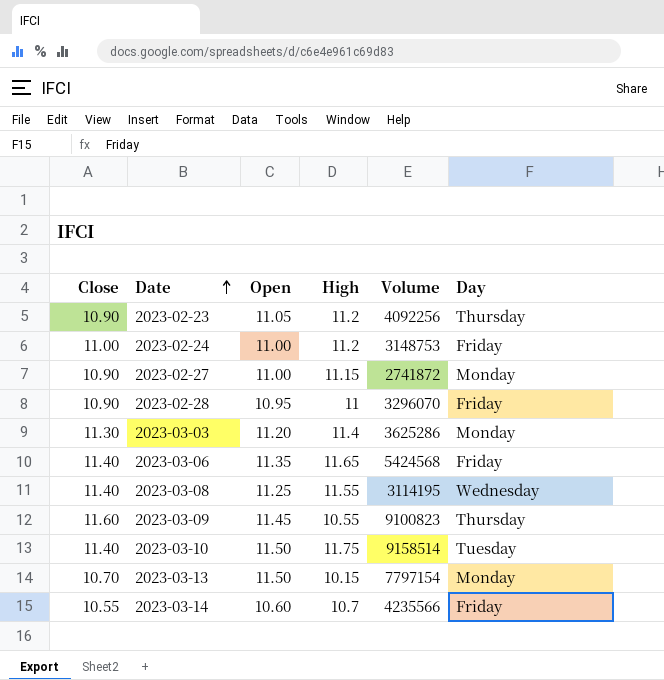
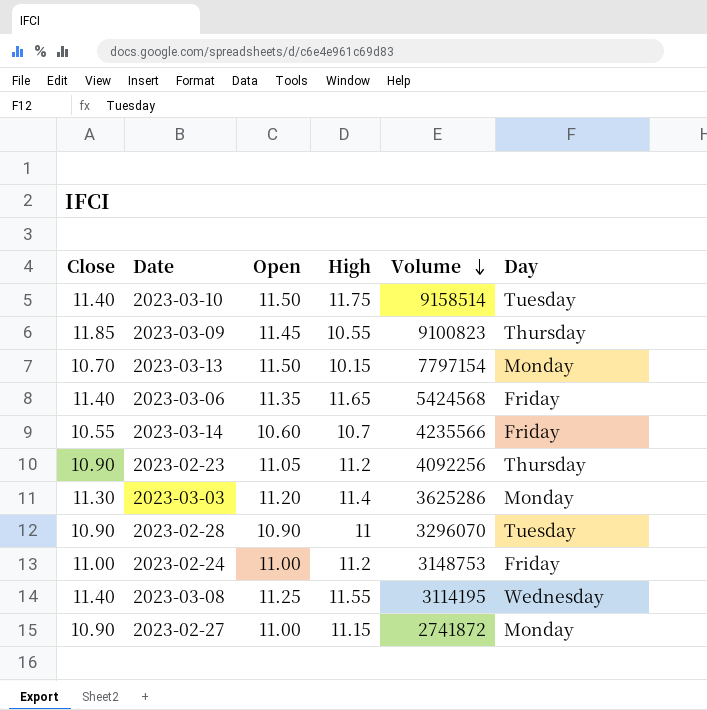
row order: Date ascending -> Volume descending
2023-03-09 | Close: 11.60 -> 11.85
2023-02-28 | Open: 10.95 -> 10.90
2023-02-28 | Day: Friday -> Tuesday

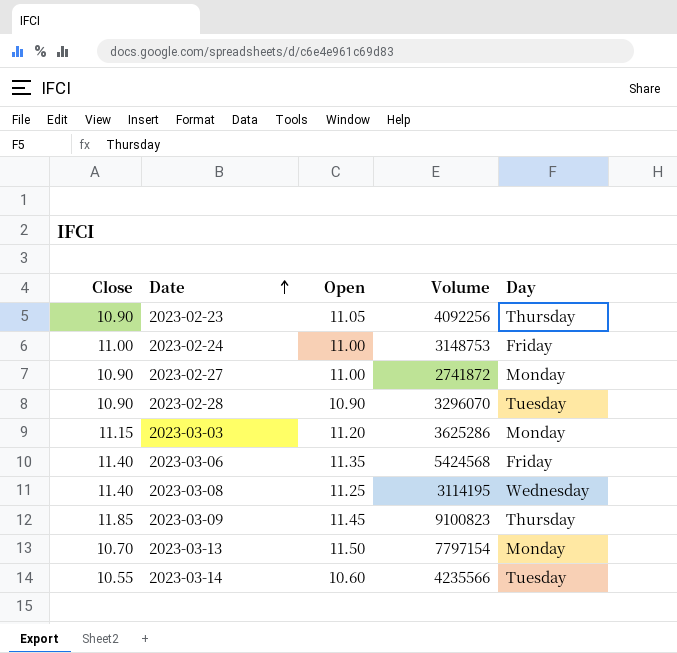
row order: Volume descending -> Date ascending
column High | position: 4 -> none
row 2023-03-10: 11.40 | 11.50 | 11.75 | 9158514 | Tuesday -> none
2023-03-03 | Close: 11.30 -> 11.15
2023-03-14 | Day: Friday -> Tuesday

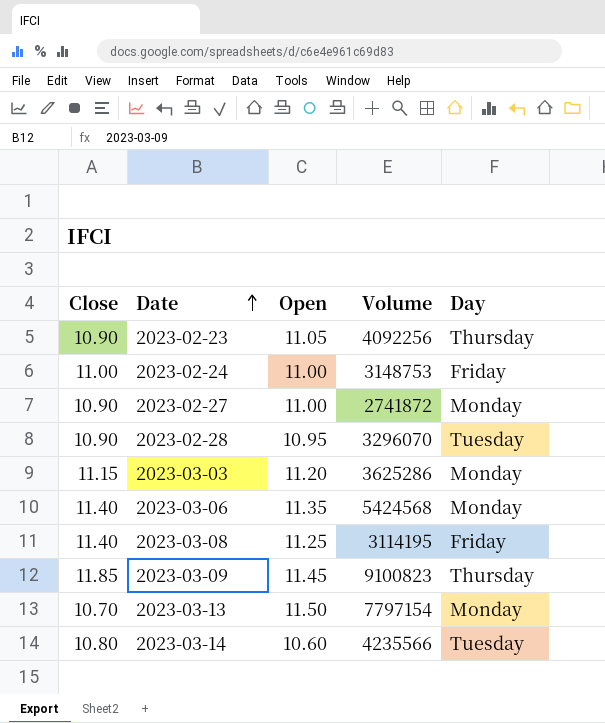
2023-02-28 | Open: 10.90 -> 10.95
2023-03-06 | Day: Friday -> Monday
2023-03-08 | Day: Wednesday -> Friday
2023-03-14 | Close: 10.55 -> 10.80

